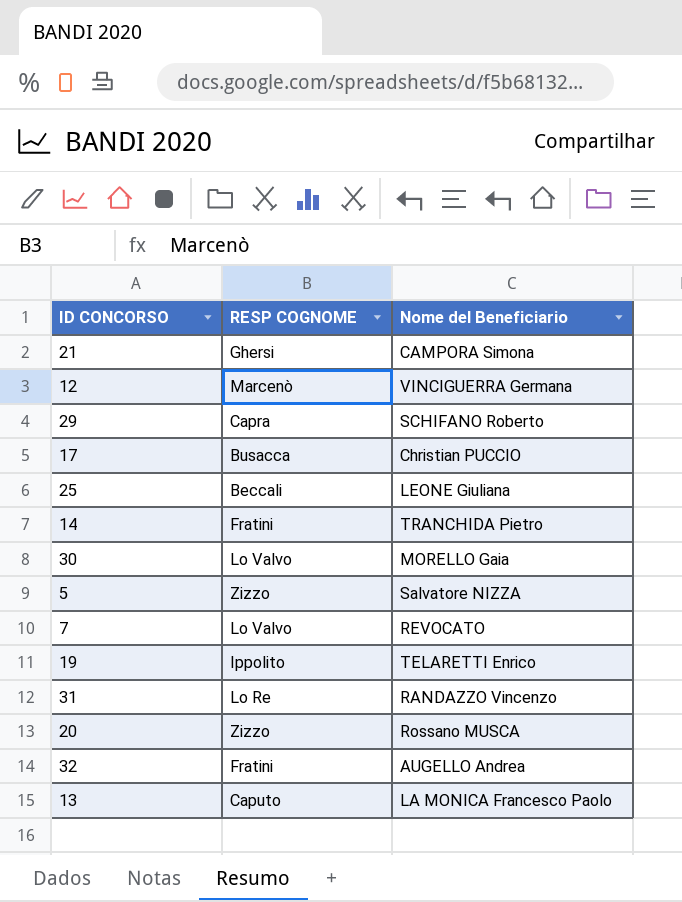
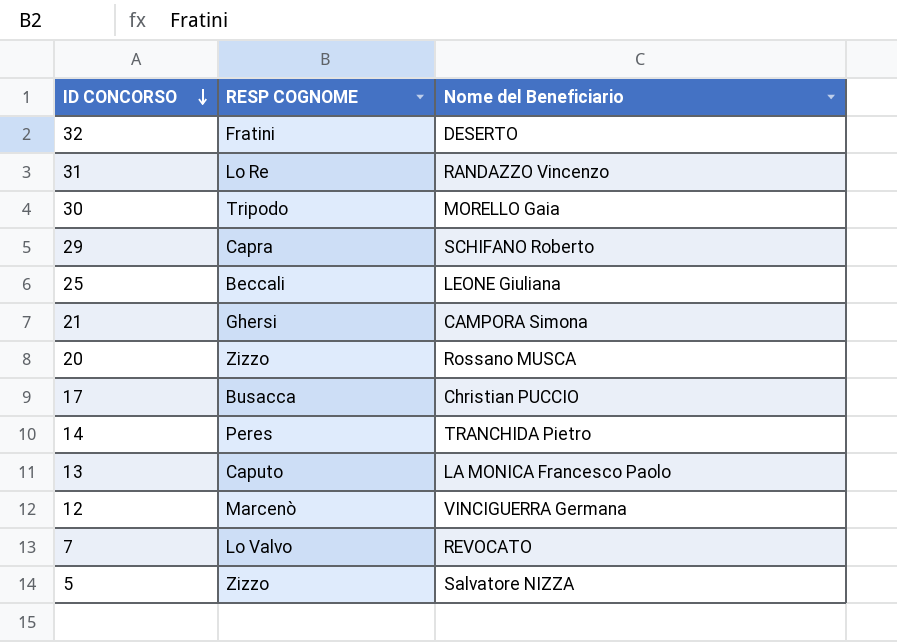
row order: none -> ID CONCORSO descending
row 19: Ippolito | TELARETTI Enrico -> none
32 | Nome del Beneficiario: AUGELLO Andrea -> DESERTO
30 | RESP COGNOME: Lo Valvo -> Tripodo
14 | RESP COGNOME: Fratini -> Peres

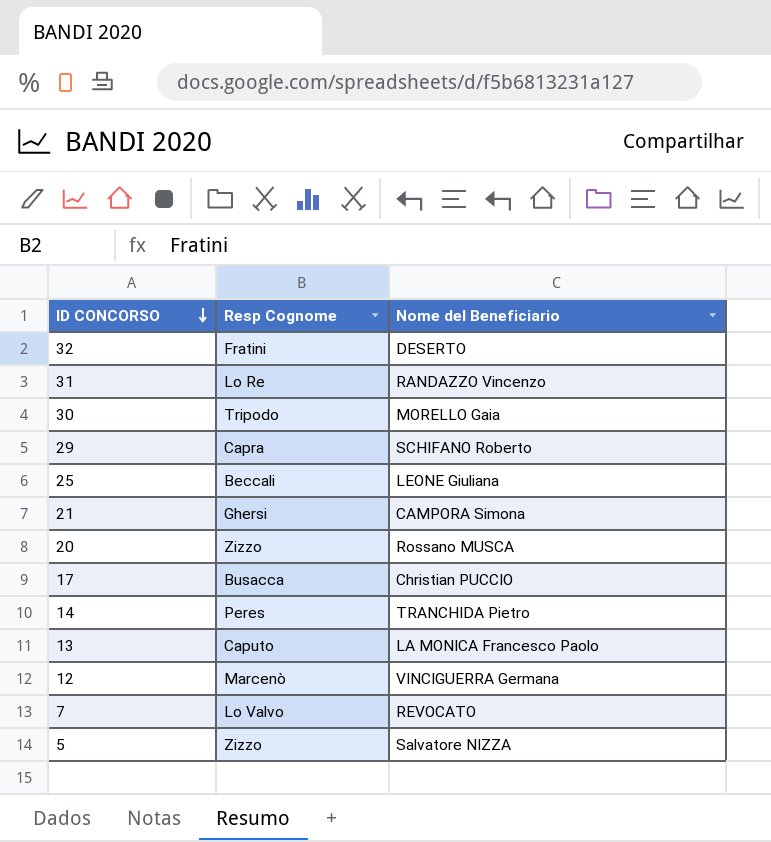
column name: RESP COGNOME -> Resp Cognome

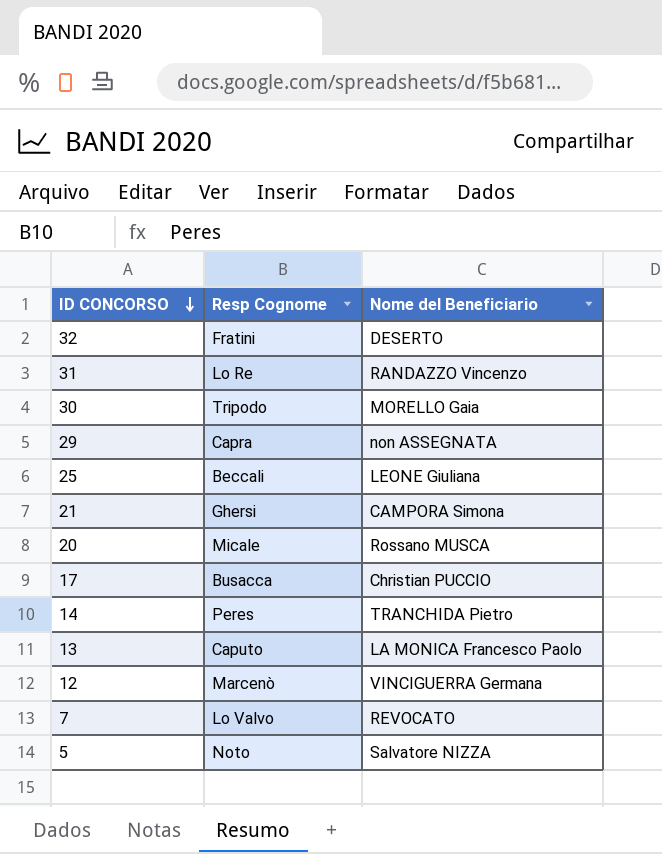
29 | Nome del Beneficiario: SCHIFANO Roberto -> non ASSEGNATA
20 | Resp Cognome: Zizzo -> Micale
5 | Resp Cognome: Zizzo -> Noto

